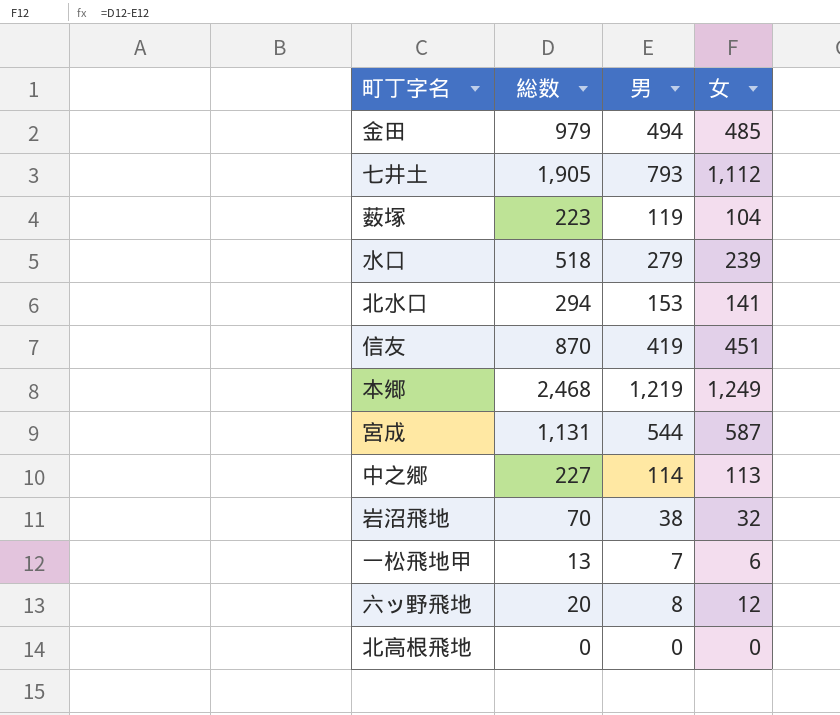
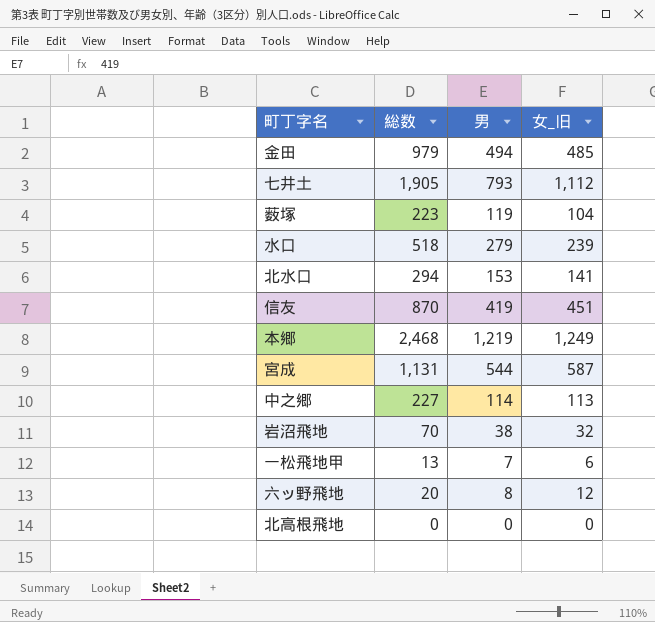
column name: 女 -> 女_旧

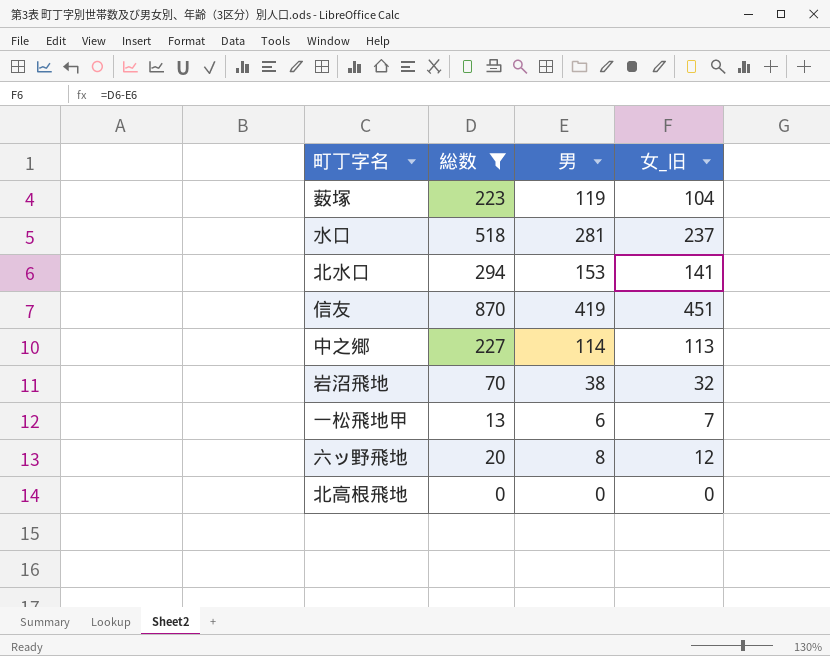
filter: none -> 総数 <= 870
水口 | 男: 279 -> 281
水口 | 女_旧: 239 -> 237
一松飛地甲 | 男: 7 -> 6
一松飛地甲 | 女_旧: 6 -> 7

